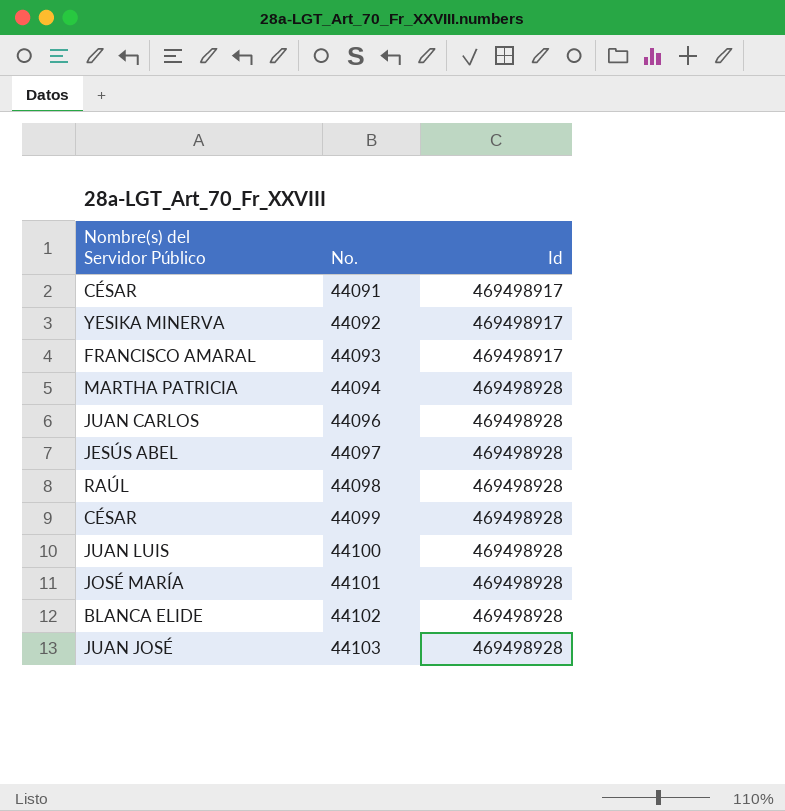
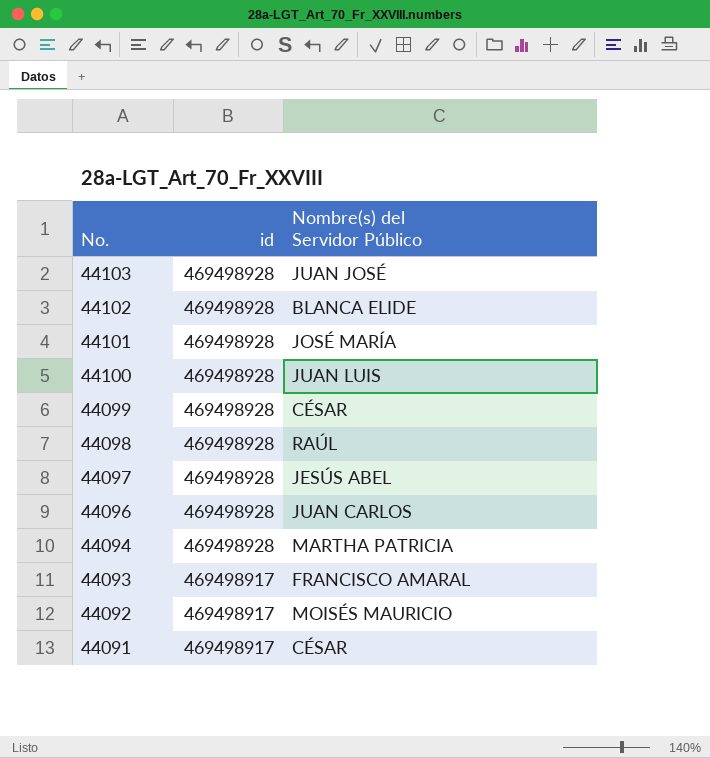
row order: No. ascending -> No. descending
column name: Id -> id
column Nombre(s) del Servidor Público | position: 1 -> 3
44092 | Nombre(s) del Servidor Público: YESIKA MINERVA -> MOISÉS MAURICIO

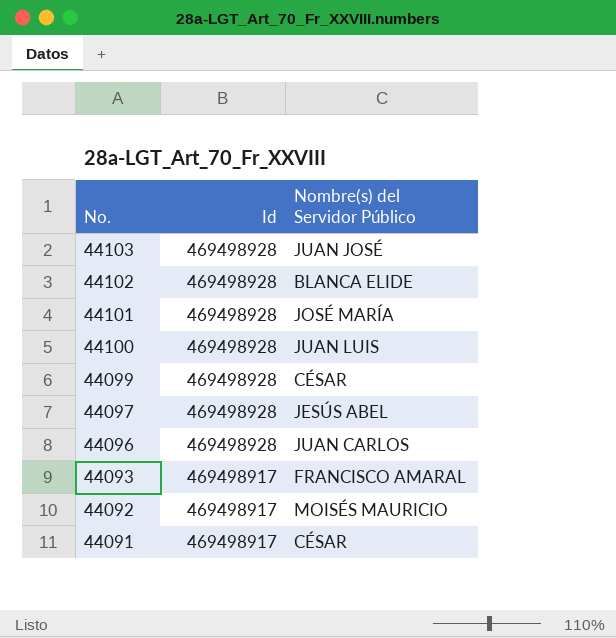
column name: id -> Id
row 44098: 469498928 | RAÚL -> none
row 44094: 469498928 | MARTHA PATRICIA -> none

